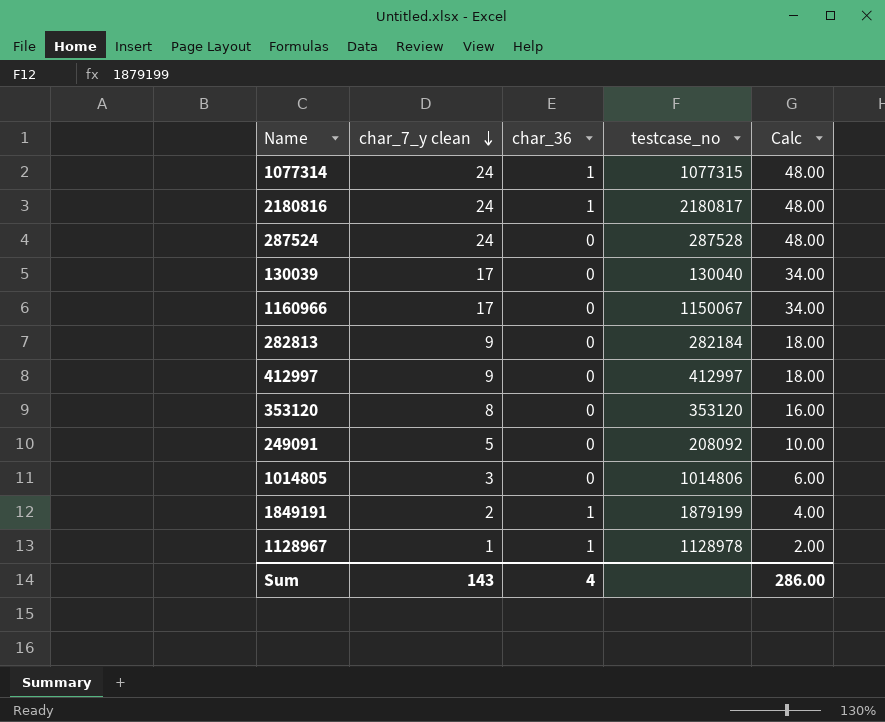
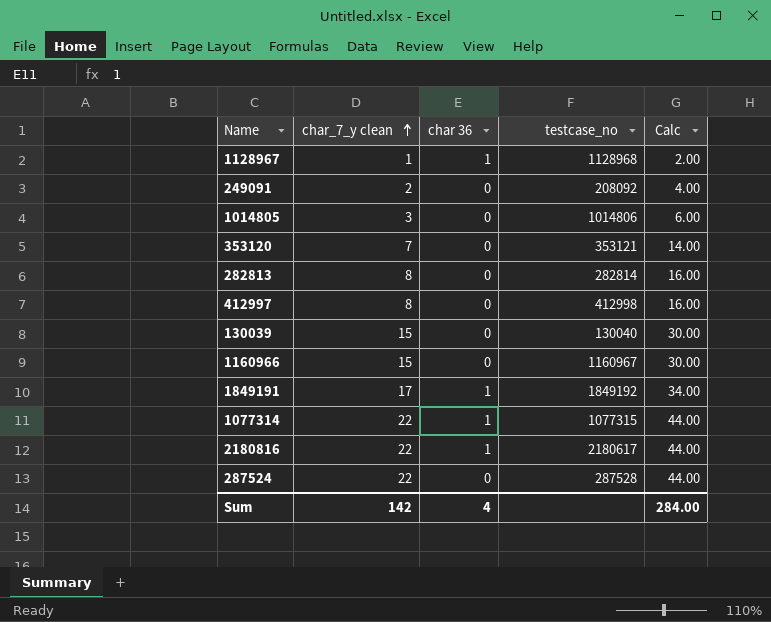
row order: char_7_y clean descending -> char_7_y clean ascending
column name: char_36 -> char 36
1128967 | testcase_no: 1128978 -> 1128968
249091 | char_7_y clean: 5 -> 2
249091 | Calc: 10.00 -> 4.00
353120 | char_7_y clean: 8 -> 7
353120 | testcase_no: 353120 -> 353121
353120 | Calc: 16.00 -> 14.00
282813 | char_7_y clean: 9 -> 8
282813 | testcase_no: 282184 -> 282814
282813 | Calc: 18.00 -> 16.00
412997 | char_7_y clean: 9 -> 8
412997 | testcase_no: 412997 -> 412998
412997 | Calc: 18.00 -> 16.00
130039 | char_7_y clean: 17 -> 15
130039 | Calc: 34.00 -> 30.00
1160966 | char_7_y clean: 17 -> 15
1160966 | testcase_no: 1150067 -> 1160967
1160966 | Calc: 34.00 -> 30.00
1849191 | char_7_y clean: 2 -> 17
1849191 | testcase_no: 1879199 -> 1849192
1849191 | Calc: 4.00 -> 34.00
1077314 | char_7_y clean: 24 -> 22
1077314 | Calc: 48.00 -> 44.00
2180816 | char_7_y clean: 24 -> 22
2180816 | testcase_no: 2180817 -> 2180617
2180816 | Calc: 48.00 -> 44.00
287524 | char_7_y clean: 24 -> 22
287524 | Calc: 48.00 -> 44.00
Sum | char_7_y clean: 143 -> 142
Sum | Calc: 286.00 -> 284.00

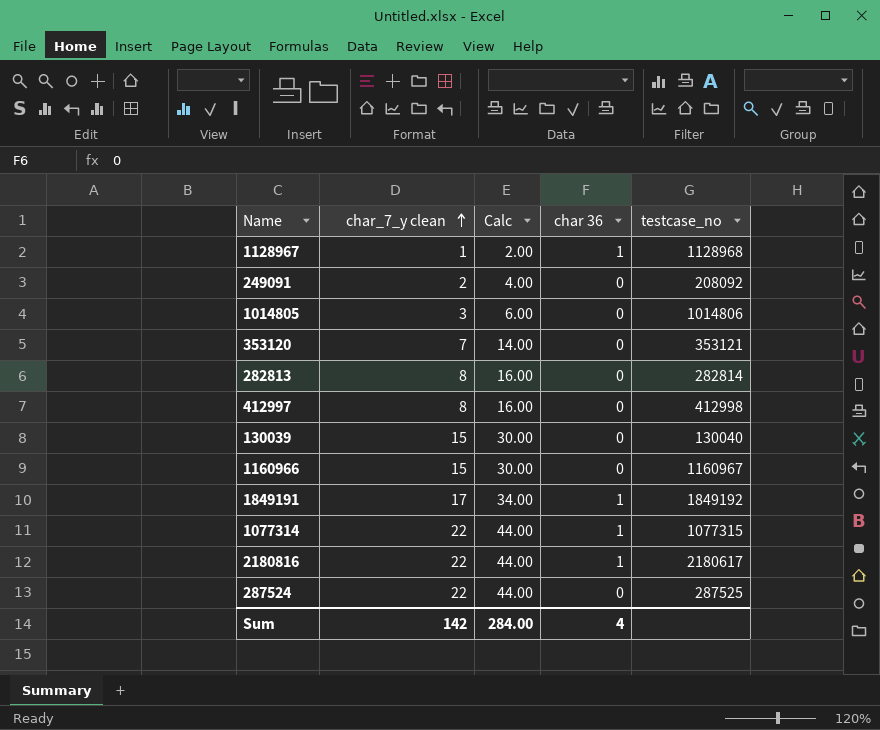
column Calc | position: 5 -> 3
287524 | testcase_no: 287528 -> 287525

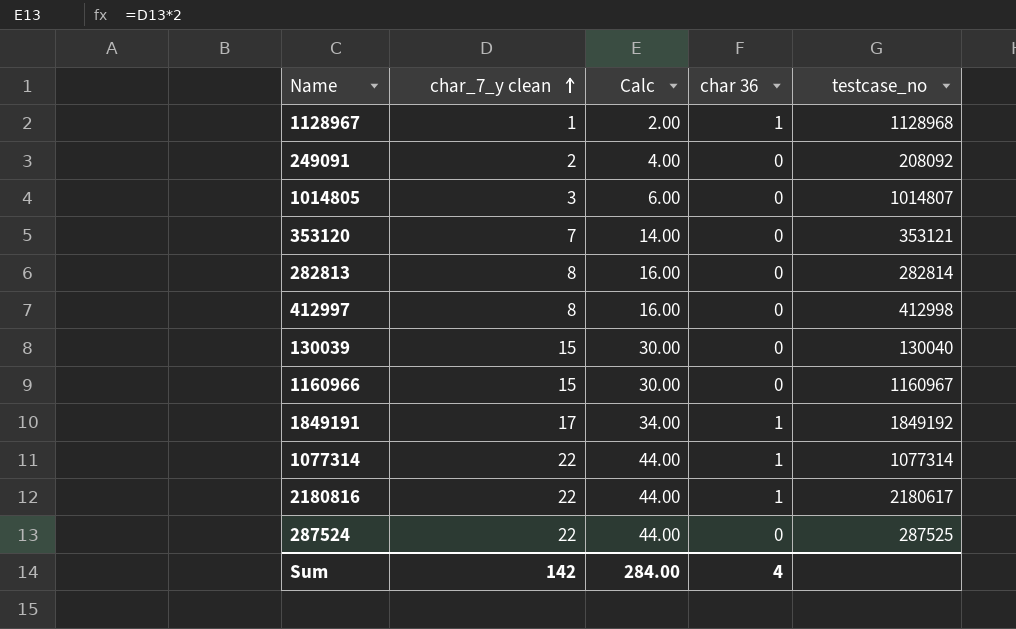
1014805 | testcase_no: 1014806 -> 1014807
1077314 | testcase_no: 1077315 -> 1077314

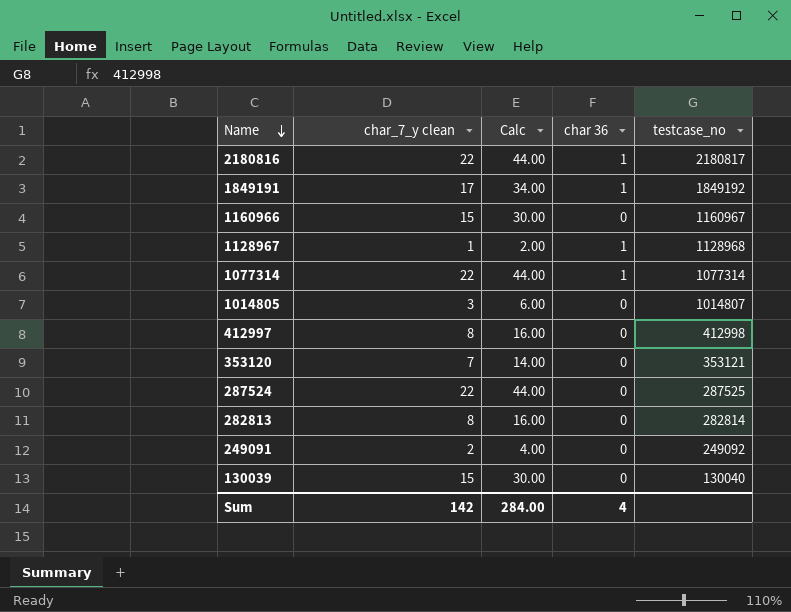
row order: char_7_y clean ascending -> Name descending
2180816 | testcase_no: 2180617 -> 2180817
249091 | testcase_no: 208092 -> 249092

